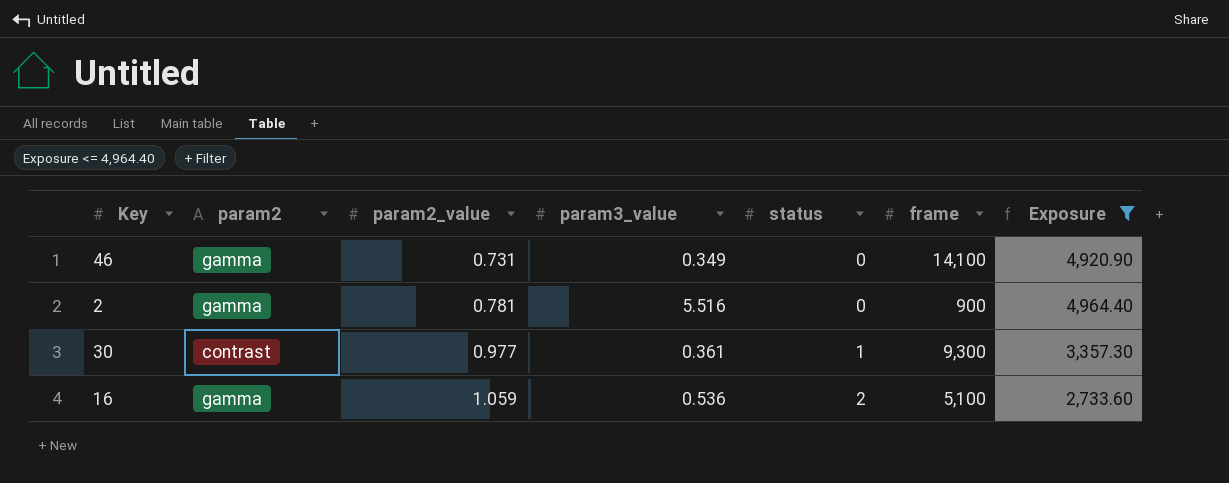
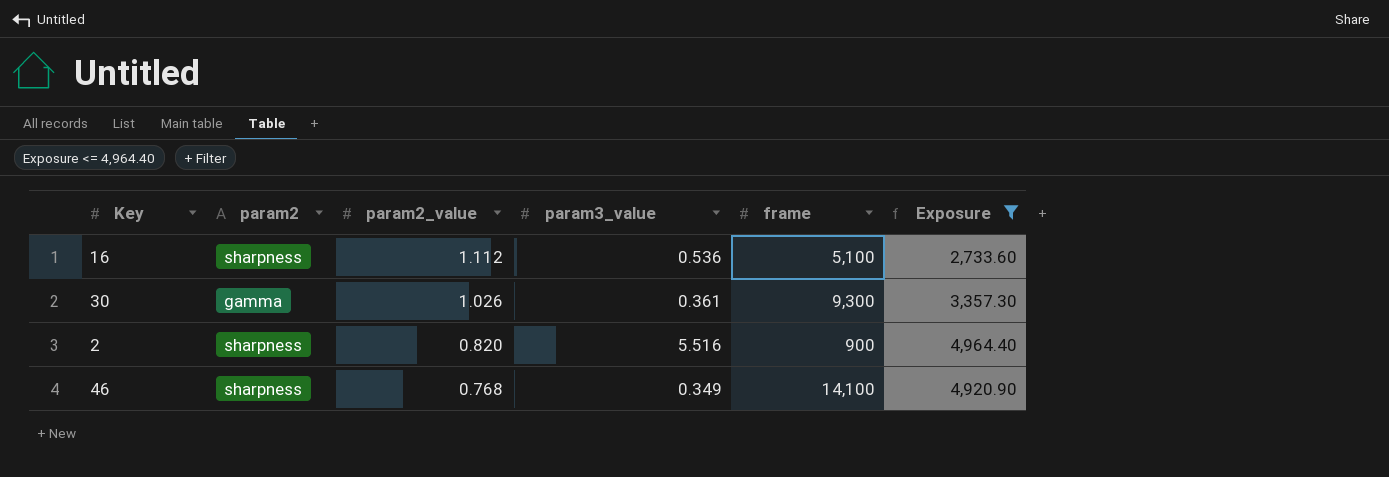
row order: param2_value ascending -> param2_value descending
column status | position: 5 -> none
16 | param2: gamma -> sharpness
16 | param2_value: 1.059 -> 1.112
30 | param2: contrast -> gamma
30 | param2_value: 0.977 -> 1.026
2 | param2: gamma -> sharpness
2 | param2_value: 0.781 -> 0.820
46 | param2: gamma -> sharpness
46 | param2_value: 0.731 -> 0.768

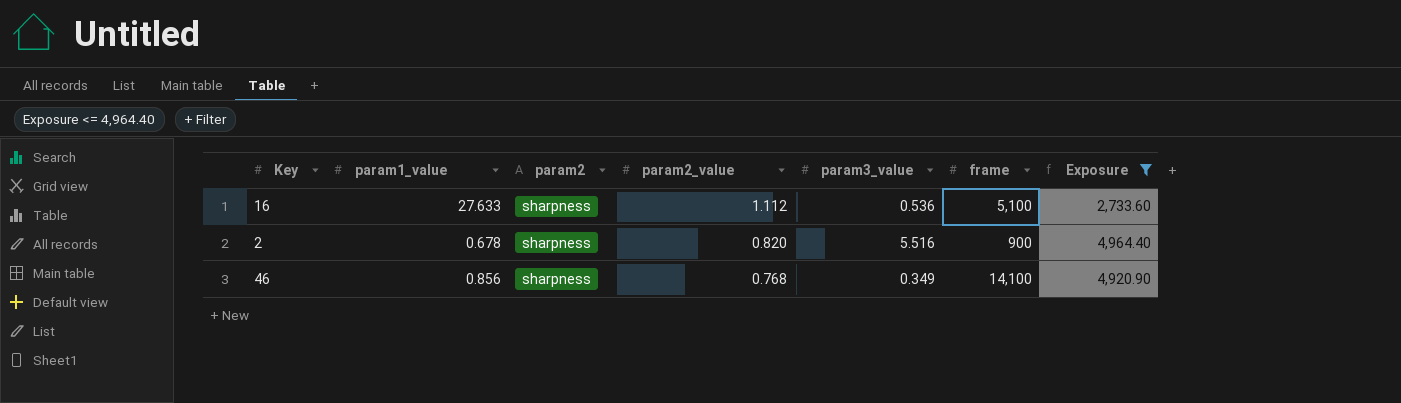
column param1_value | position: none -> 2
row 30: gamma | 1.026 | 0.361 | 9,300 | 3,357.30 -> none

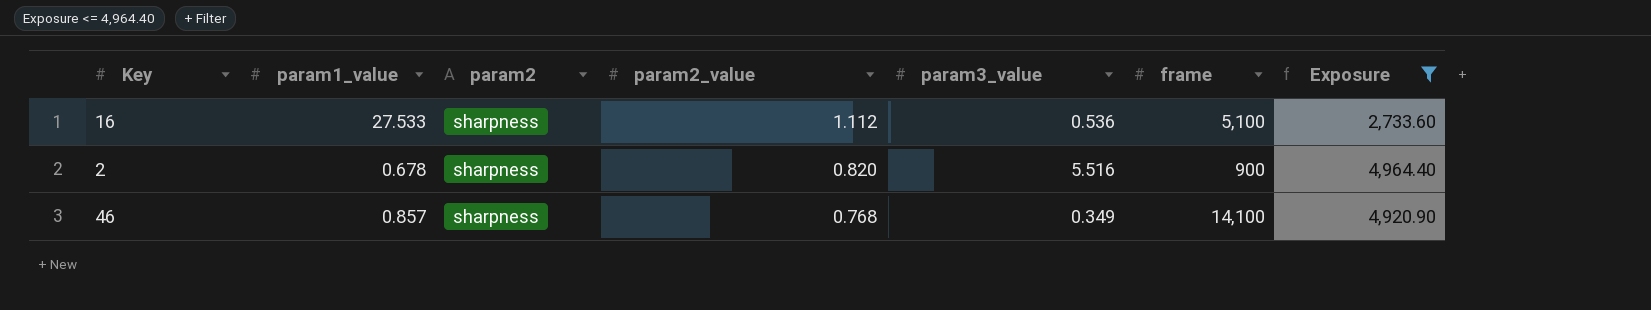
16 | param1_value: 27.633 -> 27.533
46 | param1_value: 0.856 -> 0.857

